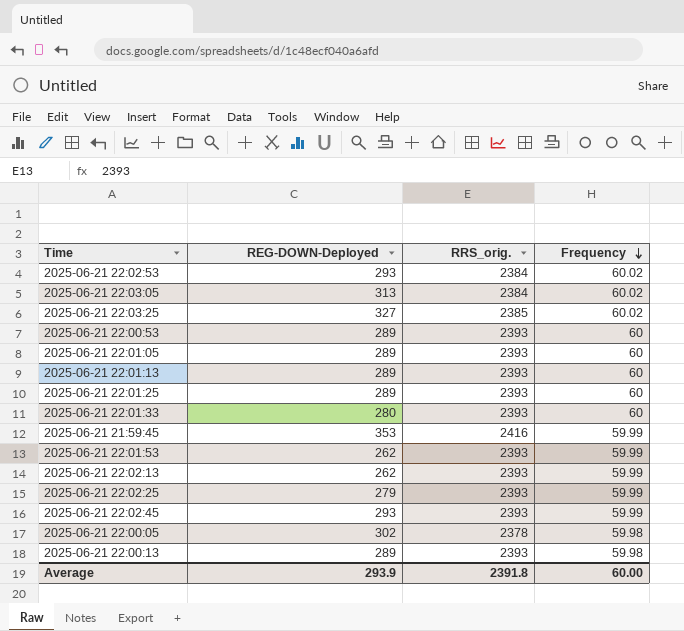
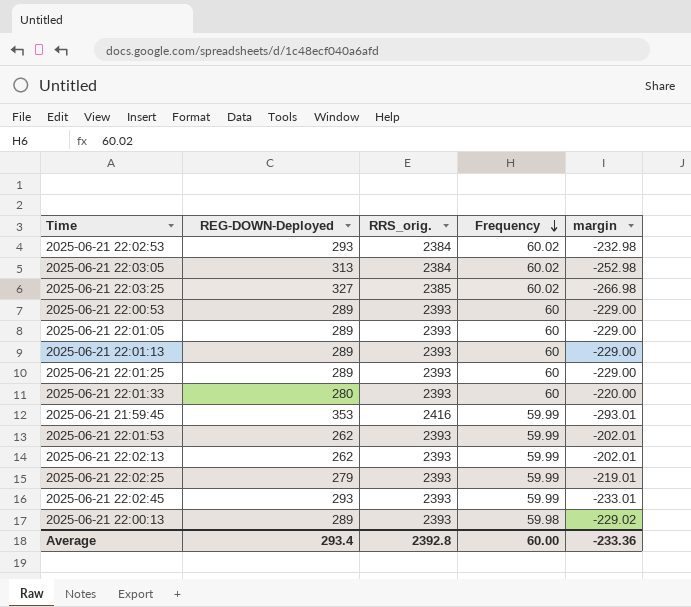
column margin | formula: none -> [Frequency] - [REG-DOWN-Deployed]
row 2025-06-21 22:00:05: 302 | 2378 | 59.98 -> none
Average | REG-DOWN-Deployed: 293.9 -> 293.4
Average | RRS_orig.: 2391.8 -> 2392.8

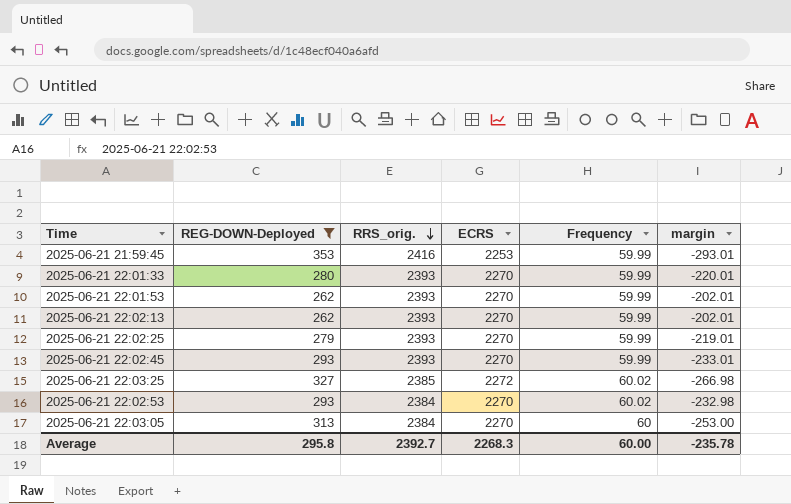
filter: none -> REG-DOWN-Deployed != 289
row order: Frequency descending -> RRS_orig. descending
column ECRS | position: none -> 4
2025-06-21 22:01:33 | Frequency: 60 -> 59.99
2025-06-21 22:01:33 | margin: -220.00 -> -220.01
2025-06-21 22:03:05 | Frequency: 60.02 -> 60
2025-06-21 22:03:05 | margin: -252.98 -> -253.00
Average | REG-DOWN-Deployed: 293.4 -> 295.8
Average | RRS_orig.: 2392.8 -> 2392.7
Average | margin: -233.36 -> -235.78

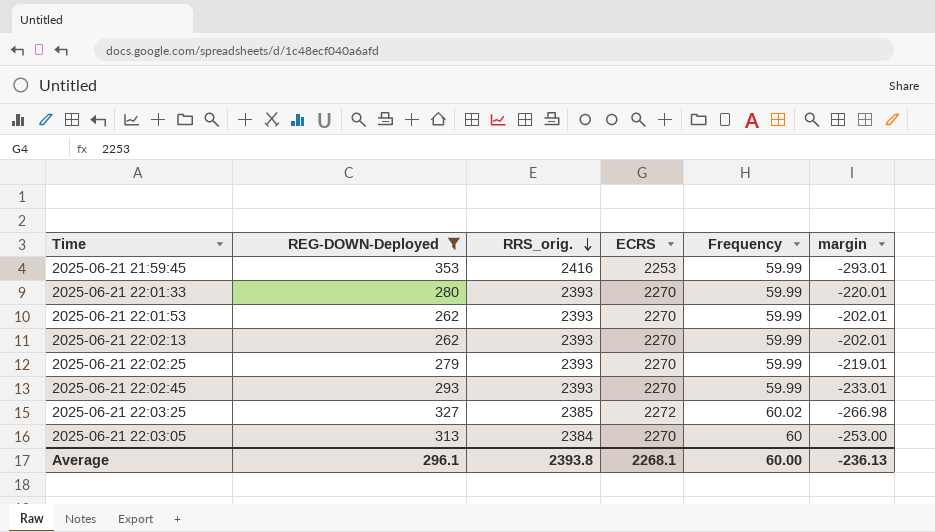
row 2025-06-21 22:02:53: 293 | 2384 | 2270 | 60.02 | -232.98 -> none
Average | REG-DOWN-Deployed: 295.8 -> 296.1
Average | RRS_orig.: 2392.7 -> 2393.8
Average | ECRS: 2268.3 -> 2268.1
Average | margin: -235.78 -> -236.13

